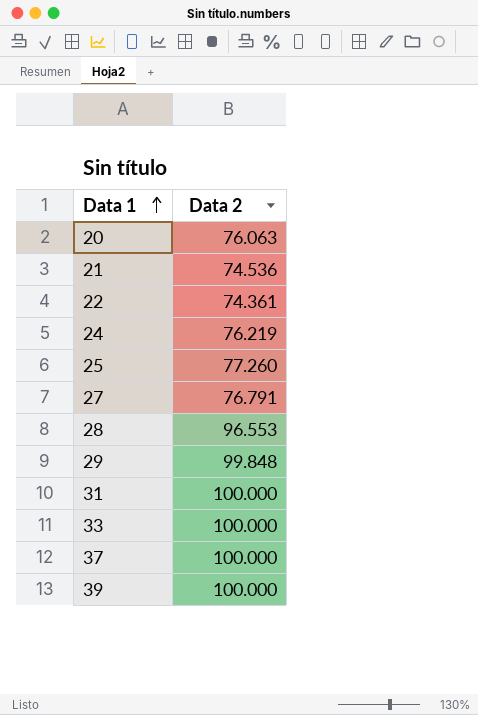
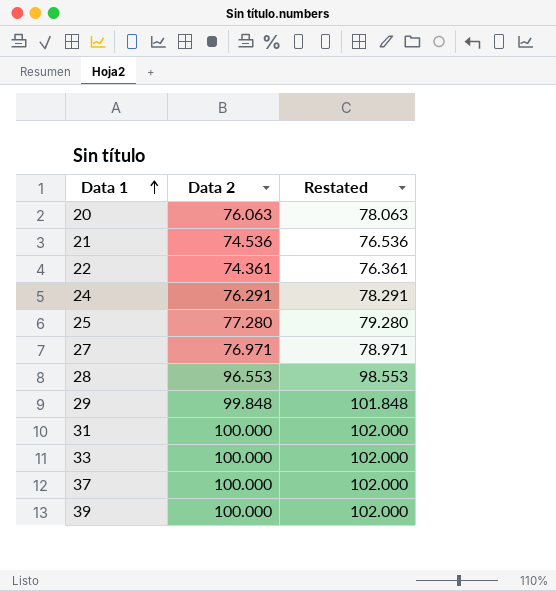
column Restated | formula: none -> [Data 2] + 2
24 | Data 2: 76.219 -> 76.291
25 | Data 2: 77.260 -> 77.280
27 | Data 2: 76.791 -> 76.971

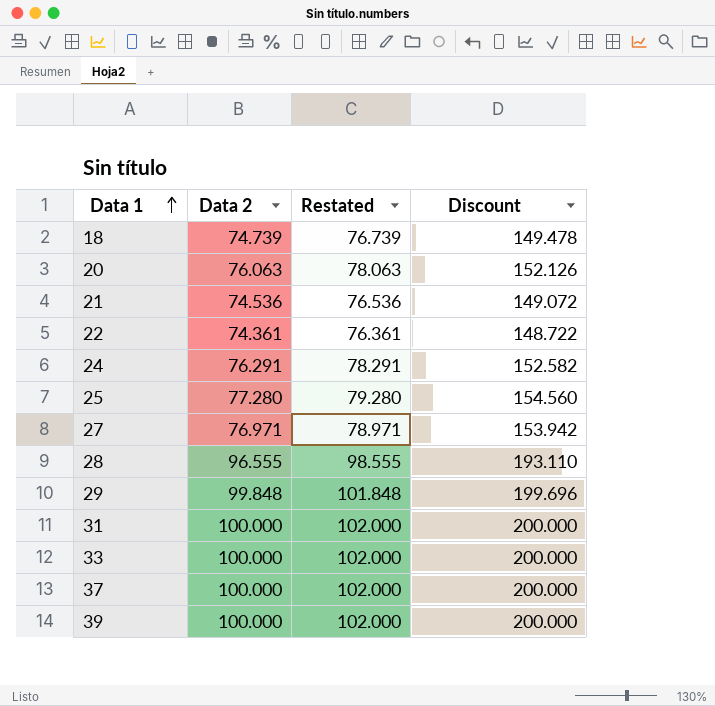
column Discount | formula: none -> [Data 2] * 2
row 18: none -> 74.739 | 76.739 | 149.478
28 | Data 2: 96.553 -> 96.555
28 | Restated: 98.553 -> 98.555

